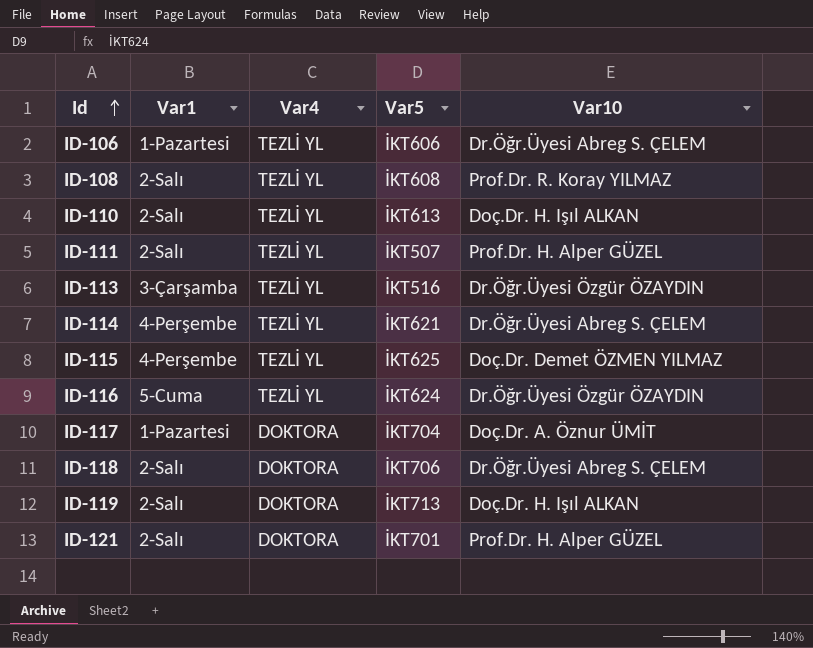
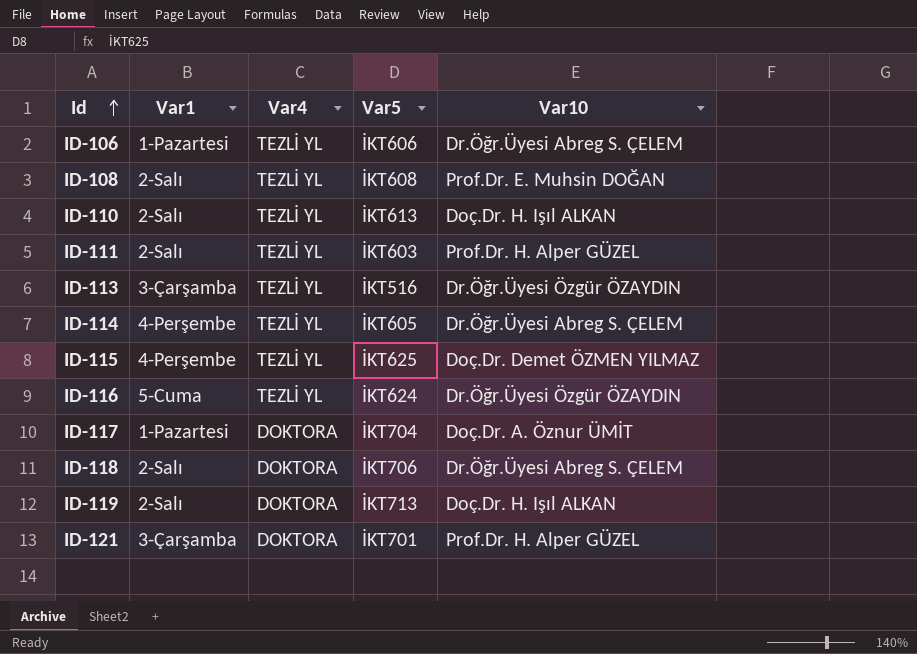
ID-108 | Var10: Prof.Dr. R. Koray YILMAZ -> Prof.Dr. E. Muhsin DOĞAN
ID-111 | Var5: İKT507 -> İKT603
ID-114 | Var5: İKT621 -> İKT605
ID-121 | Var1: 2-Salı -> 3-Çarşamba

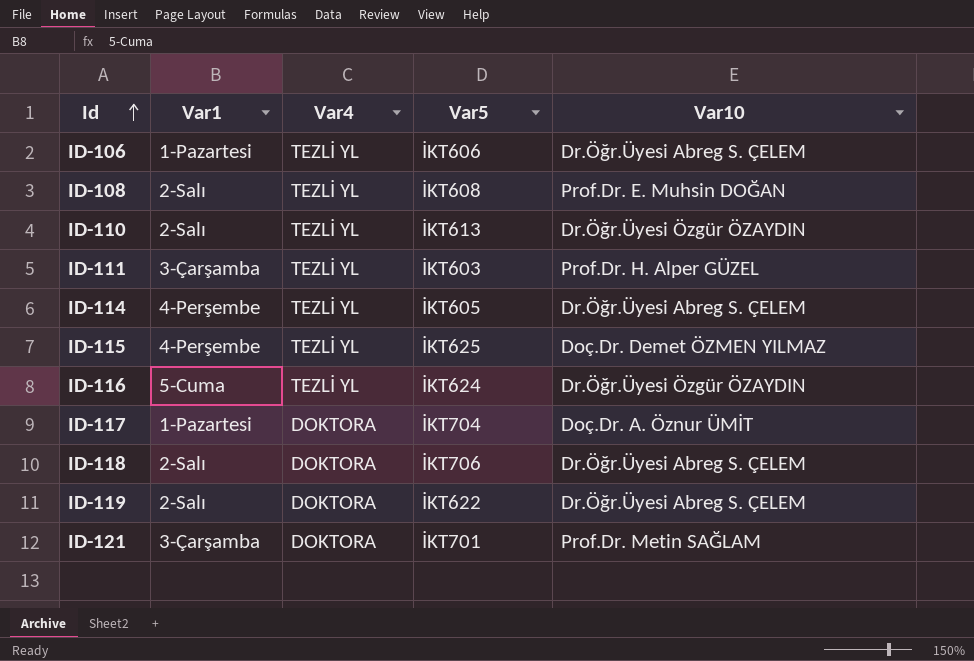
row ID-113: 3-Çarşamba | TEZLİ YL | İKT516 | Dr.Öğr.Üyesi Özgür ÖZAYDIN -> none
ID-110 | Var10: Doç.Dr. H. Işıl ALKAN -> Dr.Öğr.Üyesi Özgür ÖZAYDIN
ID-111 | Var1: 2-Salı -> 3-Çarşamba
ID-119 | Var5: İKT713 -> İKT622
ID-119 | Var10: Doç.Dr. H. Işıl ALKAN -> Dr.Öğr.Üyesi Abreg S. ÇELEM
ID-121 | Var10: Prof.Dr. H. Alper GÜZEL -> Prof.Dr. Metin SAĞLAM

